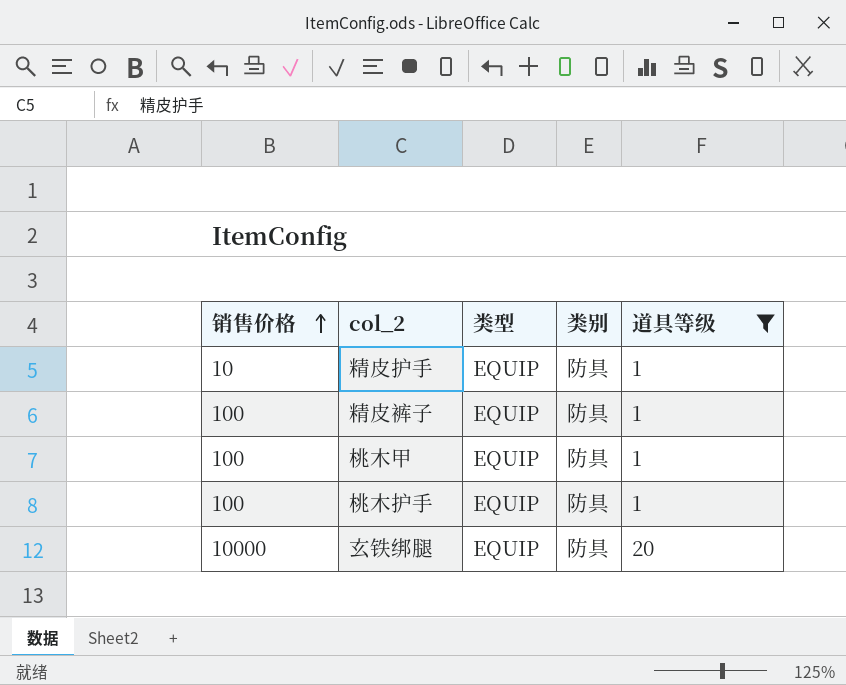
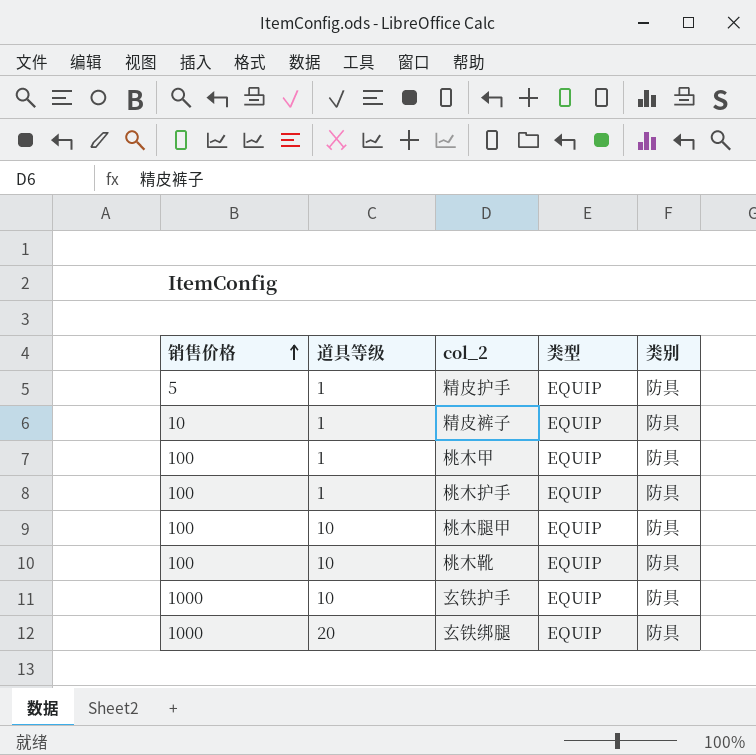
filter: 道具等级 != 10 -> none
column 道具等级 | position: 5 -> 2
精皮护手 | 销售价格: 10 -> 5
精皮裤子 | 销售价格: 100 -> 10
玄铁绑腿 | 销售价格: 10000 -> 1000

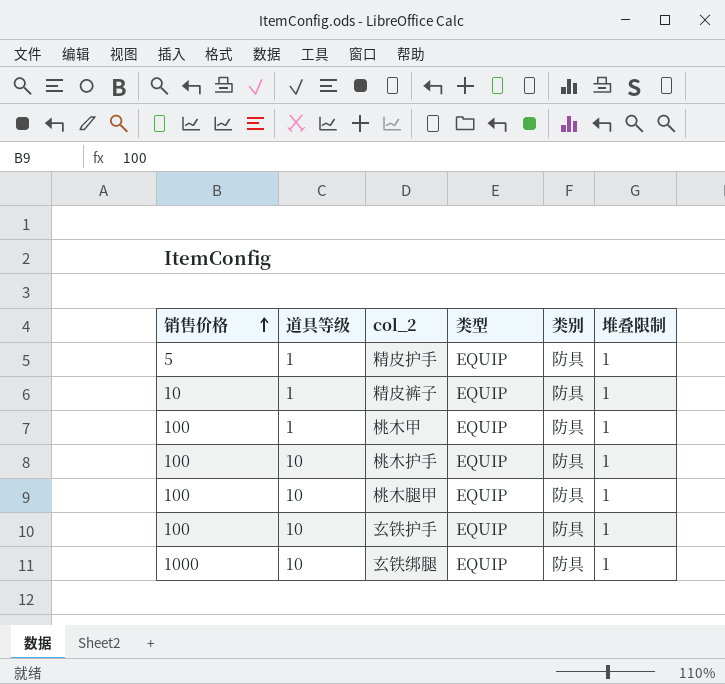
column 堆叠限制 | position: none -> 6
row 桃木靴: 100 | 10 | EQUIP | 防具 -> none
桃木护手 | 道具等级: 1 -> 10
玄铁护手 | 销售价格: 1000 -> 100
玄铁绑腿 | 道具等级: 20 -> 10

